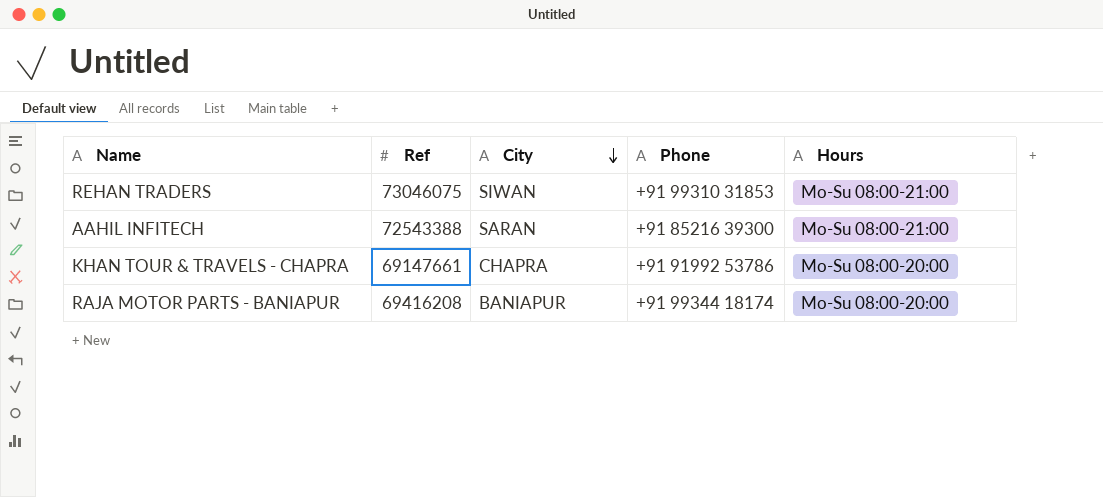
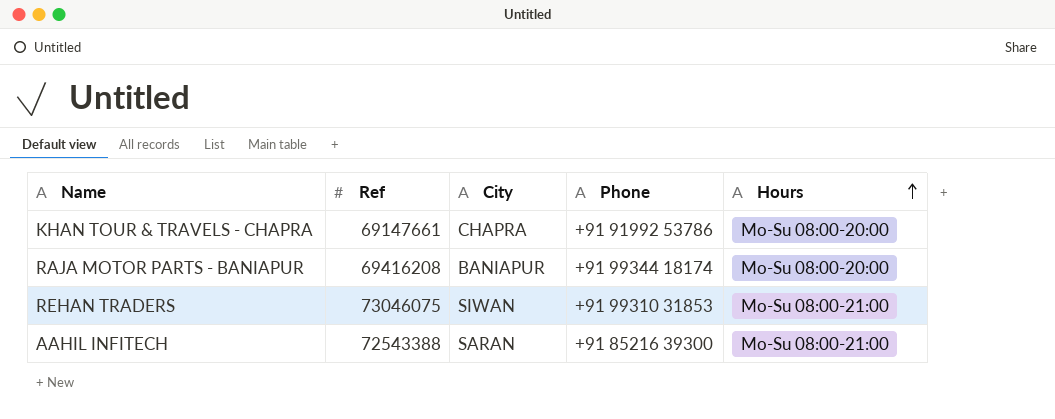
row order: City descending -> Hours ascending

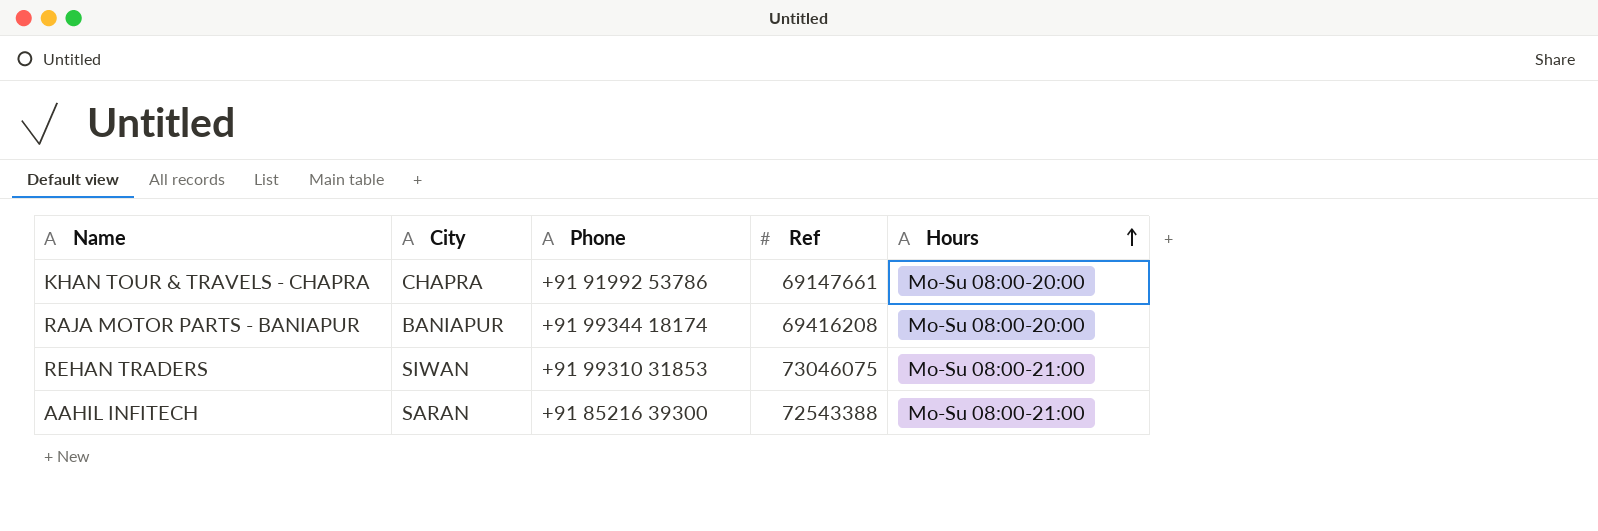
column Ref | position: 2 -> 4

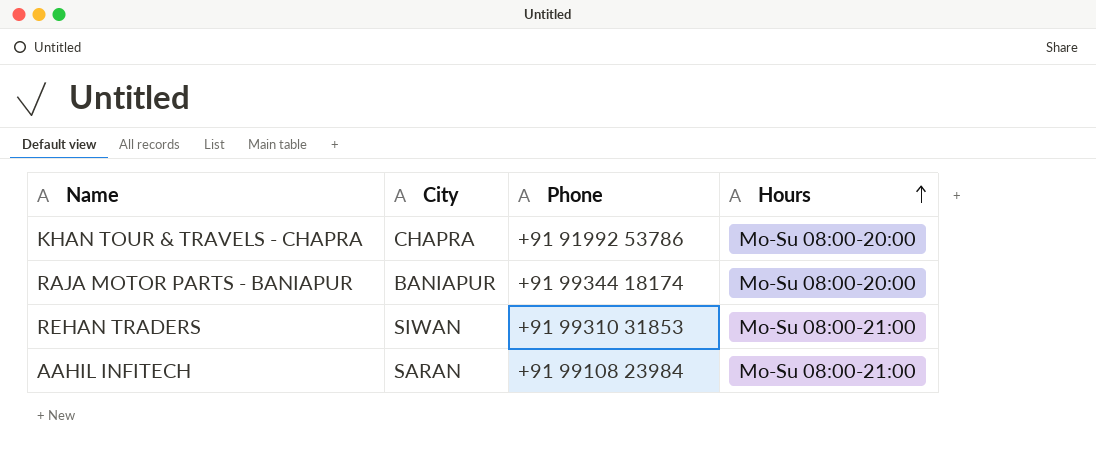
column Ref | position: 4 -> none
AAHIL INFITECH | Phone: +91 85216 39300 -> +91 99108 23984

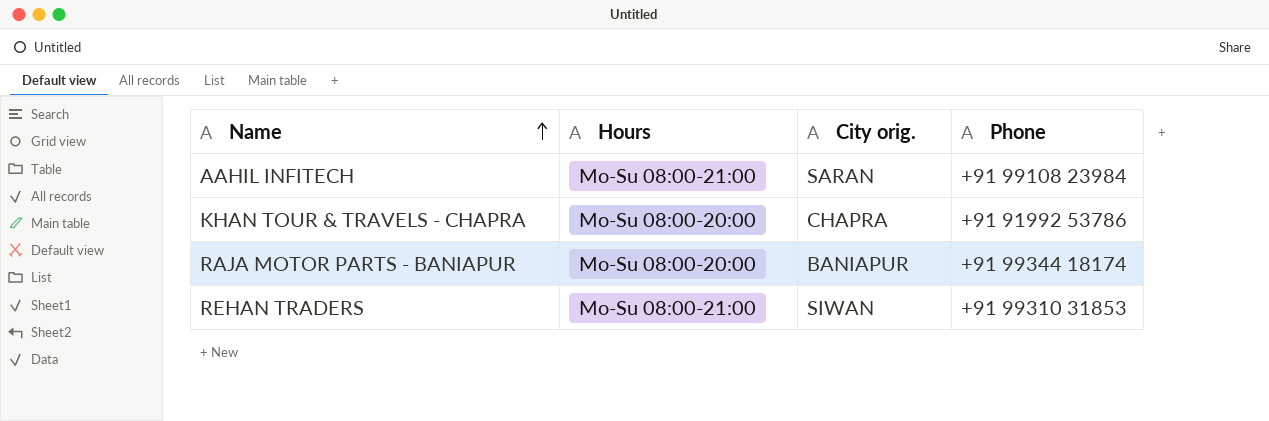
row order: Hours ascending -> Name ascending
column Hours | position: 4 -> 2
column name: City -> City orig.

